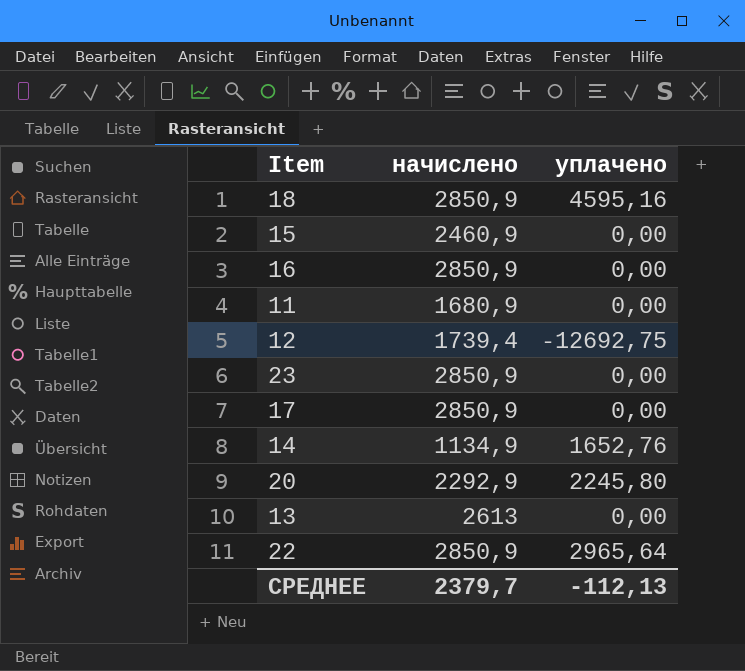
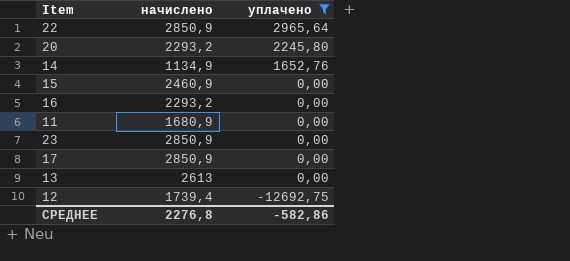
filter: none -> уплачено != 4595,16
row order: none -> уплачено descending
20 | начислено: 2292,9 -> 2293,2
16 | начислено: 2850,9 -> 2293,2
СРЕДНЕЕ | начислено: 2379,7 -> 2276,8
СРЕДНЕЕ | уплачено: -112,13 -> -582,86

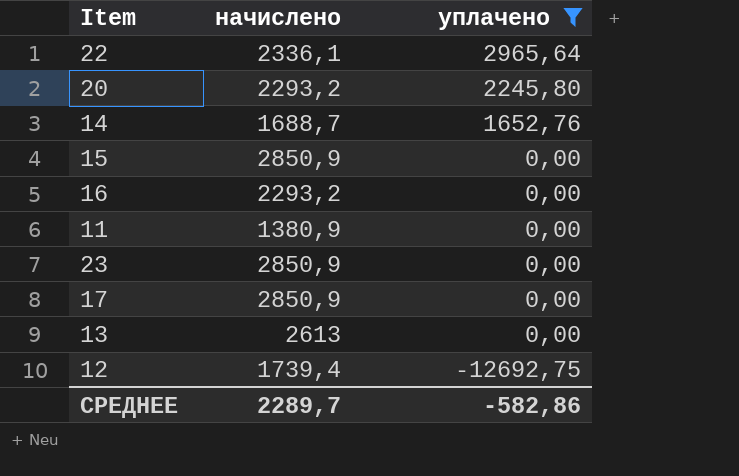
22 | начислено: 2850,9 -> 2336,1
14 | начислено: 1134,9 -> 1688,7
15 | начислено: 2460,9 -> 2850,9
11 | начислено: 1680,9 -> 1380,9
СРЕДНЕЕ | начислено: 2276,8 -> 2289,7

